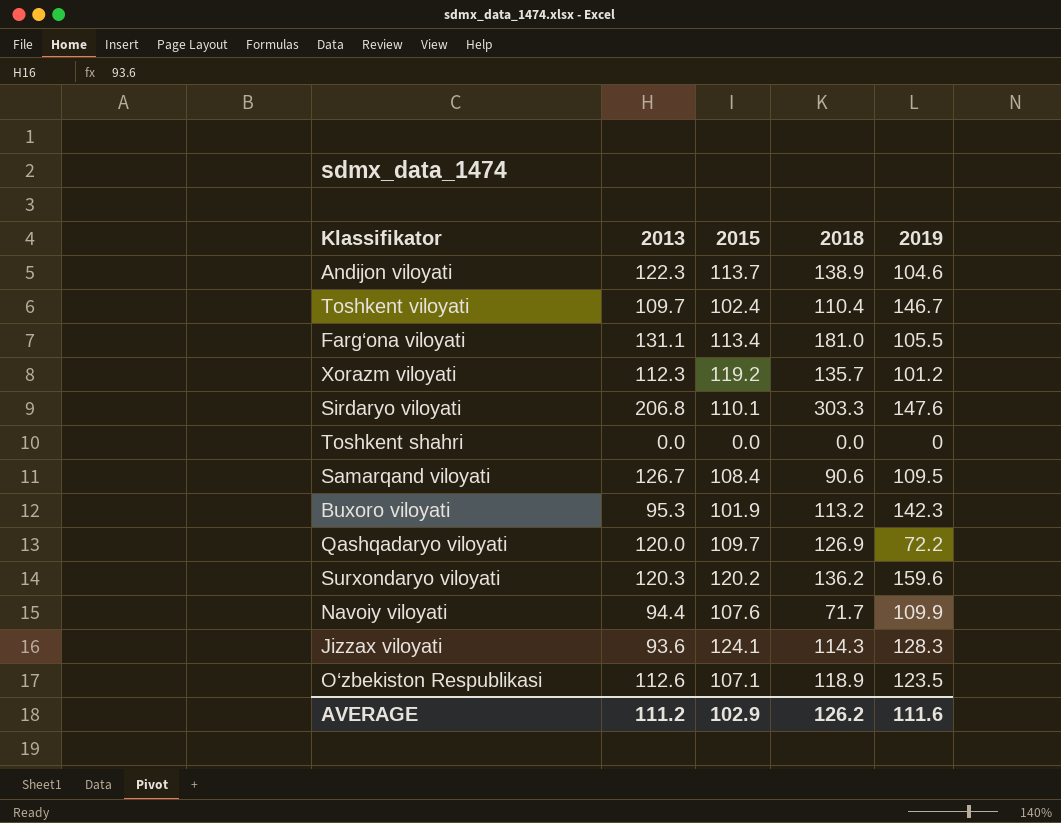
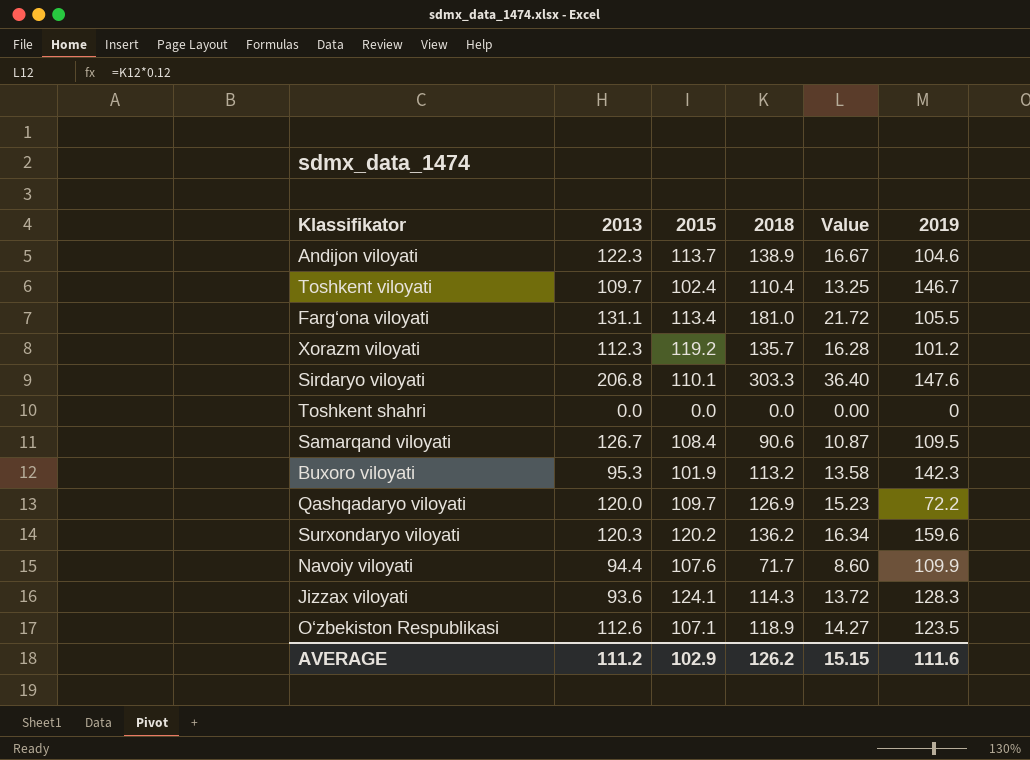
column Value | formula: none -> [2018] * 0.12

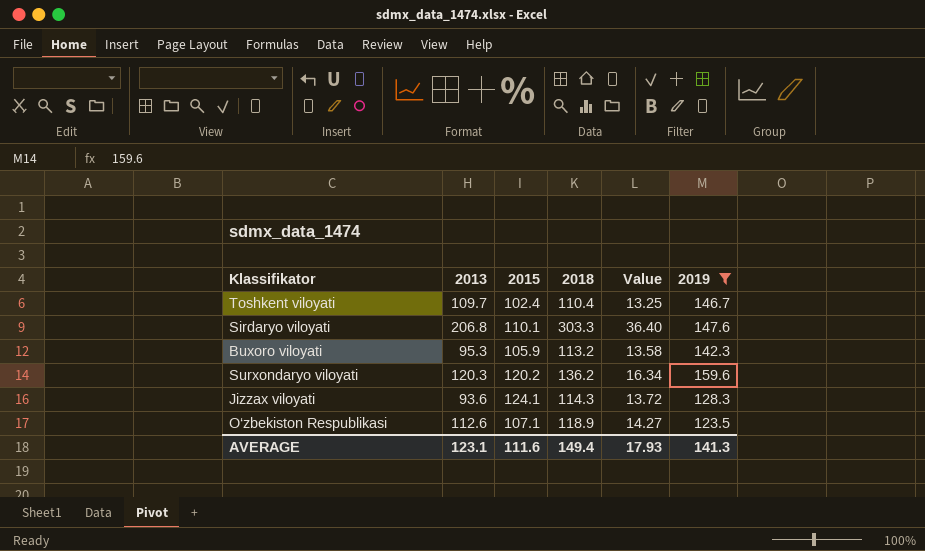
filter: none -> 2019 >= 123.5
Buxoro viloyati | 2015: 101.9 -> 105.9
AVERAGE | 2013: 111.2 -> 123.1
AVERAGE | 2015: 102.9 -> 111.6
AVERAGE | 2018: 126.2 -> 149.4
AVERAGE | Value: 15.15 -> 17.93
AVERAGE | 2019: 111.6 -> 141.3

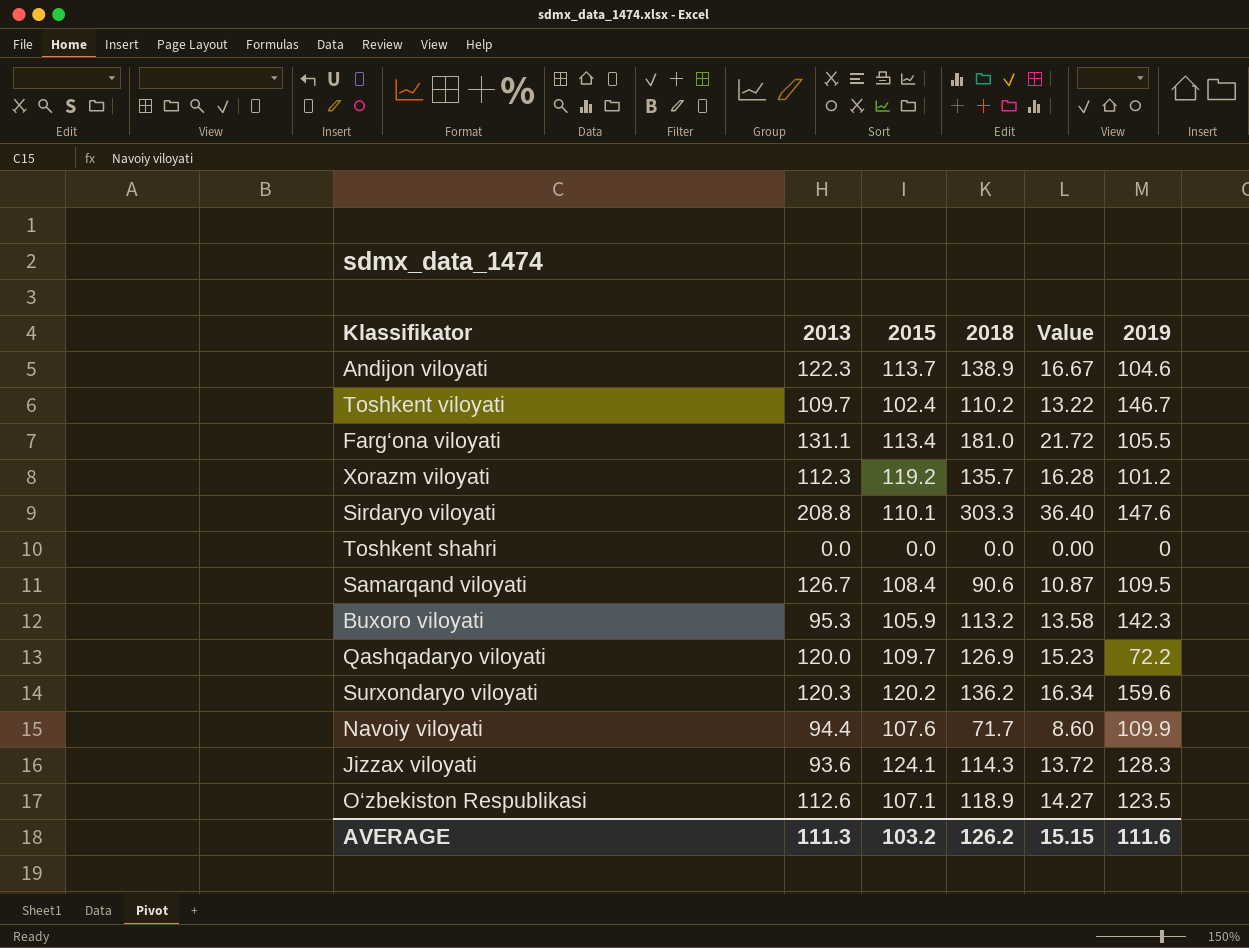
filter: 2019 >= 123.5 -> none
Toshkent viloyati | 2018: 110.4 -> 110.2
Toshkent viloyati | Value: 13.25 -> 13.22
Sirdaryo viloyati | 2013: 206.8 -> 208.8
AVERAGE | 2013: 123.1 -> 111.3
AVERAGE | 2015: 111.6 -> 103.2
AVERAGE | 2018: 149.4 -> 126.2
AVERAGE | Value: 17.93 -> 15.15
AVERAGE | 2019: 141.3 -> 111.6

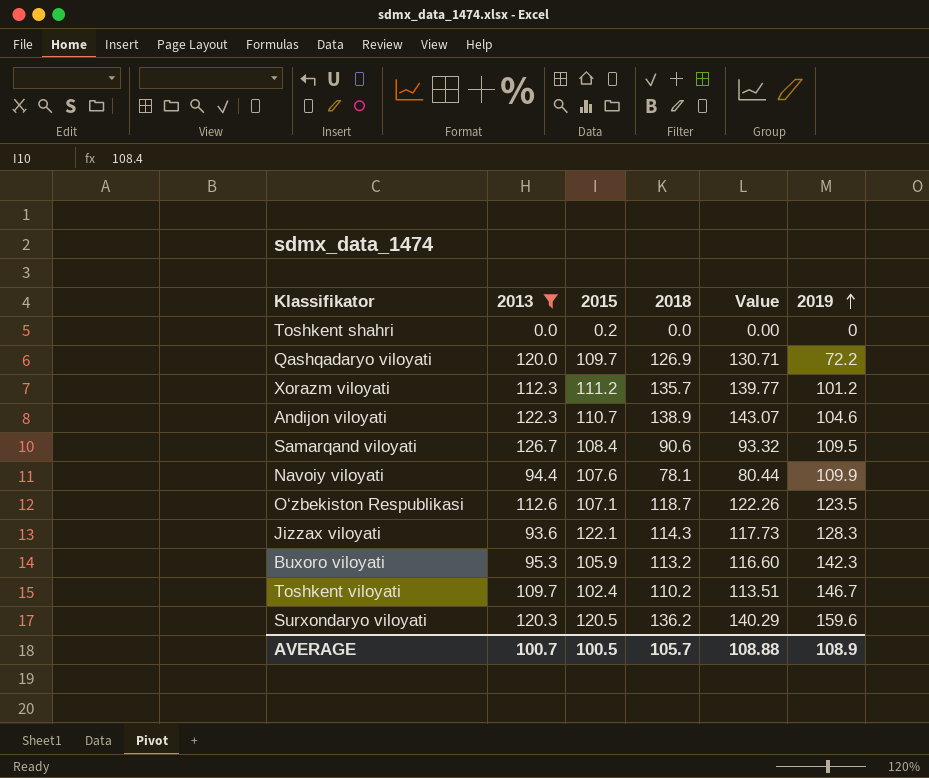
filter: none -> 2013 <= 126.7
row order: none -> 2019 ascending
column Value | formula: [2018] * 0.12 -> [2018] * 1.03
Toshkent shahri | 2015: 0.0 -> 0.2
Xorazm viloyati | 2015: 119.2 -> 111.2
Andijon viloyati | 2015: 113.7 -> 110.7
Navoiy viloyati | 2018: 71.7 -> 78.1
O‘zbekiston Respublikasi | 2018: 118.9 -> 118.7
Jizzax viloyati | 2015: 124.1 -> 122.1
Surxondaryo viloyati | 2015: 120.2 -> 120.5
AVERAGE | 2013: 111.3 -> 100.7
AVERAGE | 2015: 103.2 -> 100.5
AVERAGE | 2018: 126.2 -> 105.7
AVERAGE | Value: 15.15 -> 108.88
AVERAGE | 2019: 111.6 -> 108.9

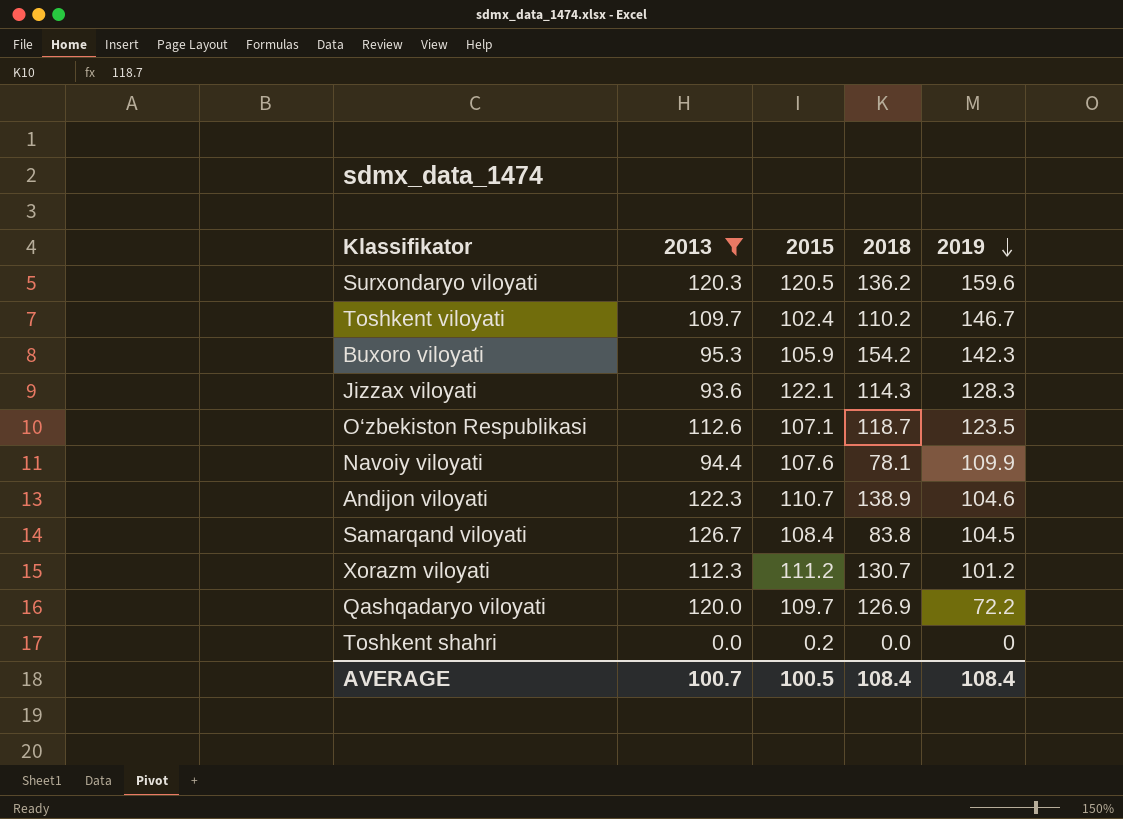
row order: 2019 ascending -> 2019 descending
column Value | formula: [2018] * 1.03 -> none
Buxoro viloyati | 2018: 113.2 -> 154.2
Samarqand viloyati | 2018: 90.6 -> 83.8
Samarqand viloyati | 2019: 109.5 -> 104.5
Xorazm viloyati | 2018: 135.7 -> 130.7
AVERAGE | 2018: 105.7 -> 108.4
AVERAGE | 2019: 108.9 -> 108.4

